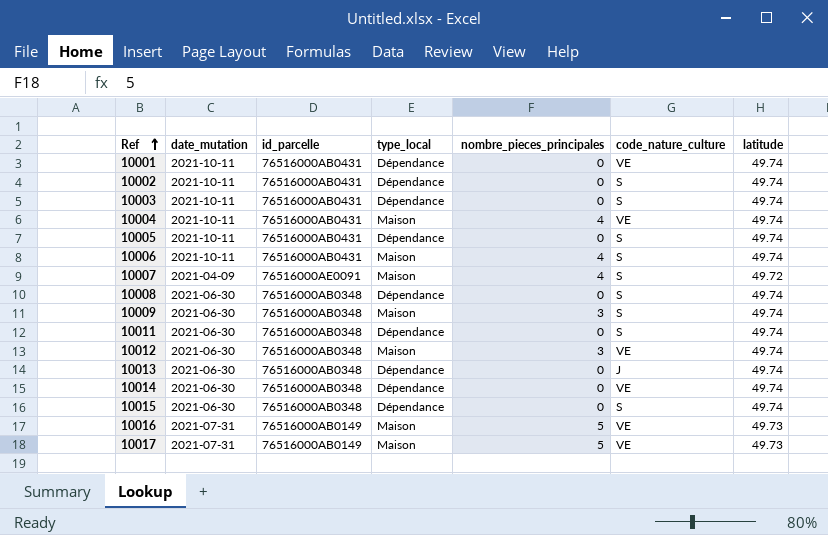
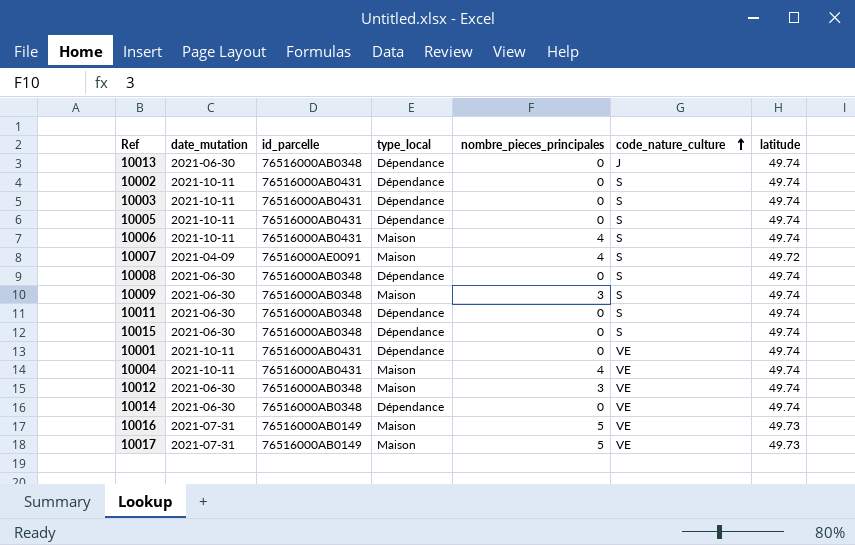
row order: Ref ascending -> code_nature_culture ascending

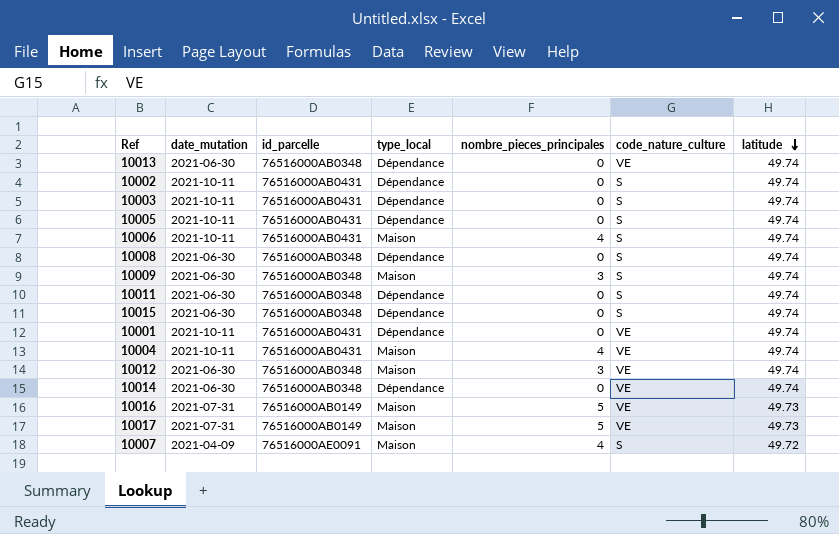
row order: code_nature_culture ascending -> latitude descending
10013 | code_nature_culture: J -> VE

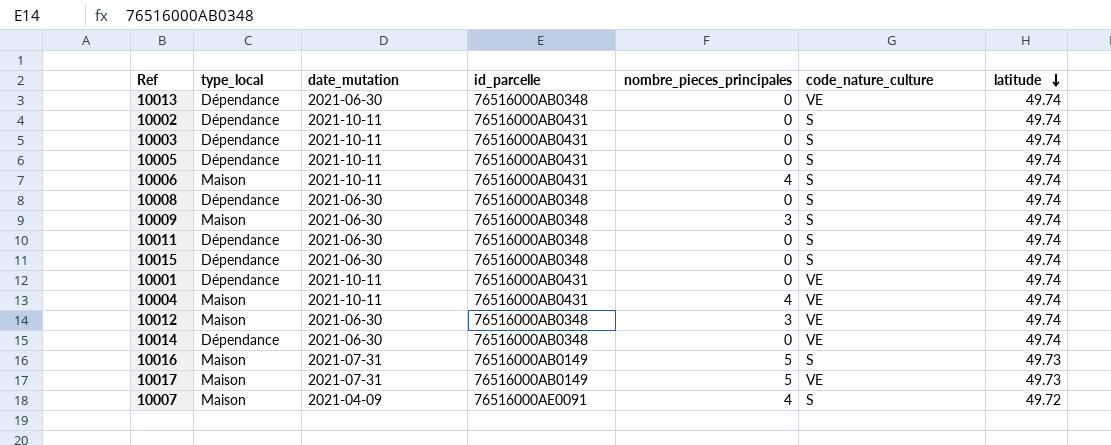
column type_local | position: 4 -> 2
10016 | code_nature_culture: VE -> S

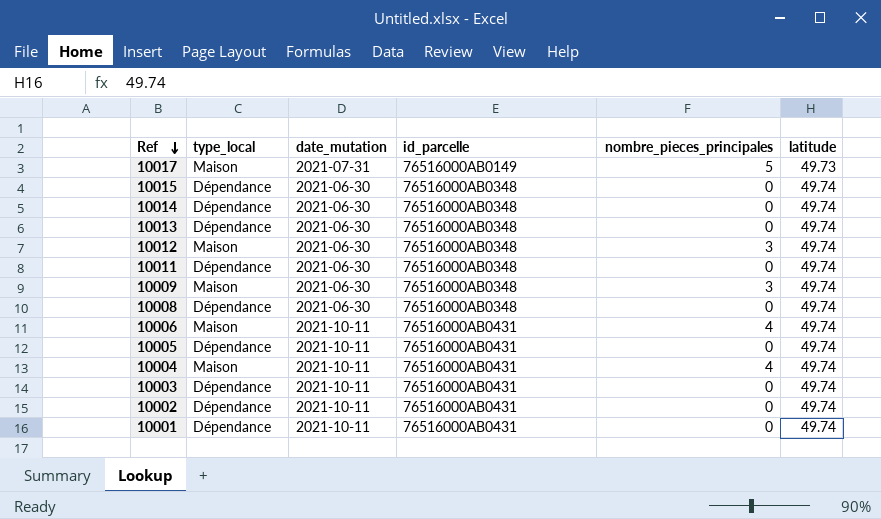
row order: latitude descending -> Ref descending
column code_nature_culture | position: 6 -> none
row 10016: Maison | 2021-07-31 | 76516000AB0149 | 5 | S | 49.73 -> none
row 10007: Maison | 2021-04-09 | 76516000AE0091 | 4 | S | 49.72 -> none

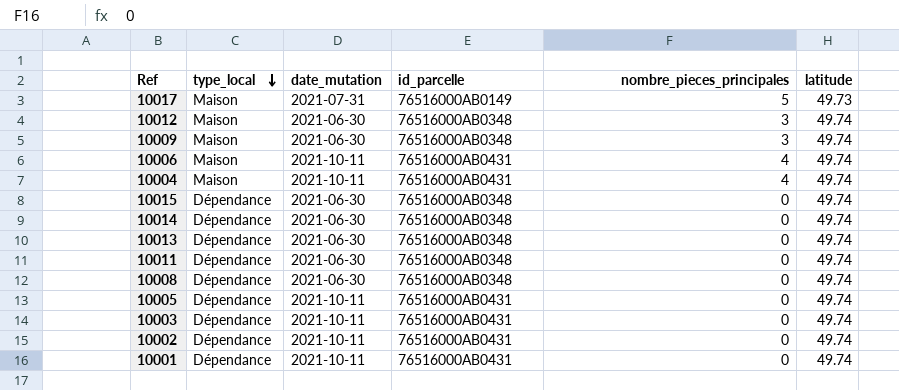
row order: Ref descending -> type_local descending

